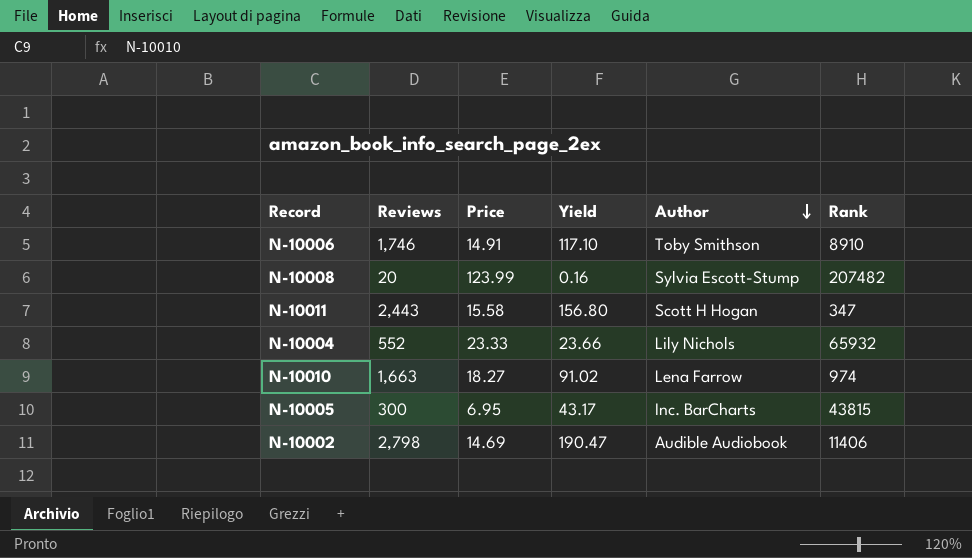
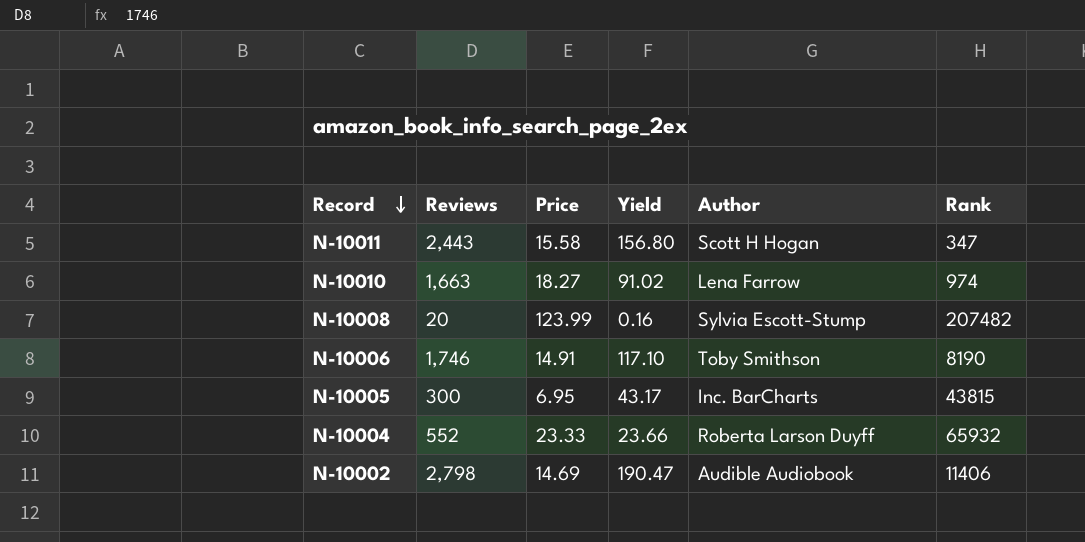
row order: Author descending -> Record descending
N-10006 | Rank: 8910 -> 8190
N-10004 | Author: Lily Nichols -> Roberta Larson Duyff

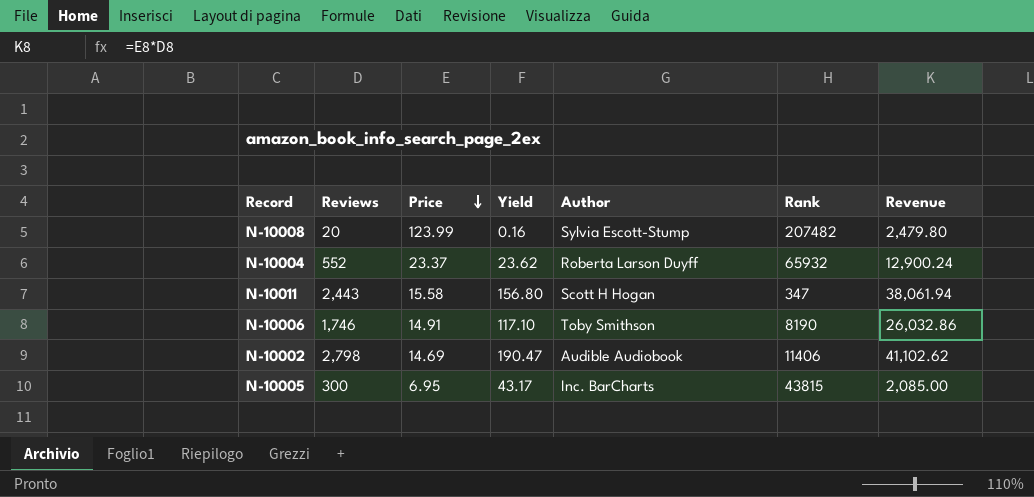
row order: Record descending -> Price descending
column Revenue | formula: none -> [Reviews] * [Price]
row N-10010: 1,663 | 18.27 | 91.02 | Lena Farrow | 974 -> none
N-10004 | Price: 23.33 -> 23.37
N-10004 | Yield: 23.66 -> 23.62

